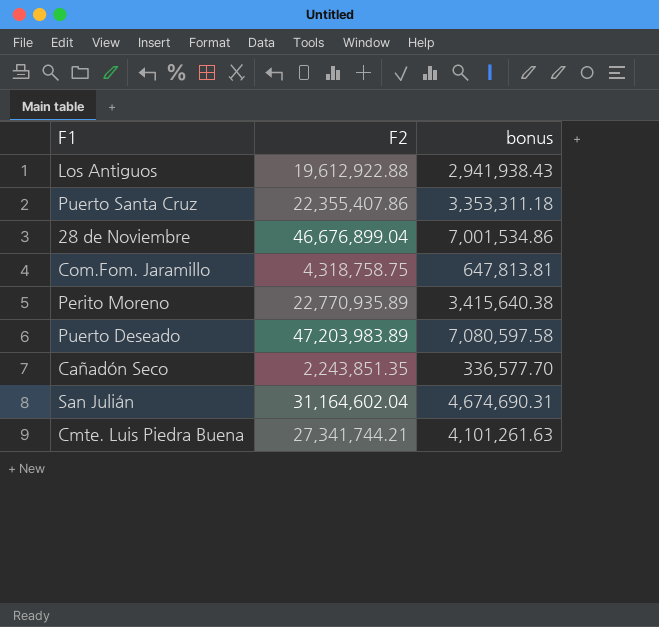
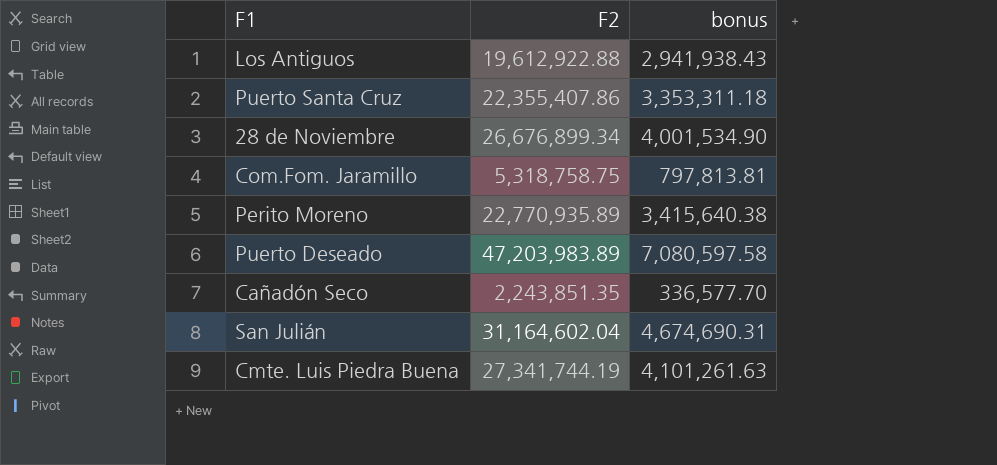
28 de Noviembre | F2: 46,676,899.04 -> 26,676,899.34
28 de Noviembre | bonus: 7,001,534.86 -> 4,001,534.90
Com.Fom. Jaramillo | F2: 4,318,758.75 -> 5,318,758.75
Com.Fom. Jaramillo | bonus: 647,813.81 -> 797,813.81
Cmte. Luis Piedra Buena | F2: 27,341,744.21 -> 27,341,744.19

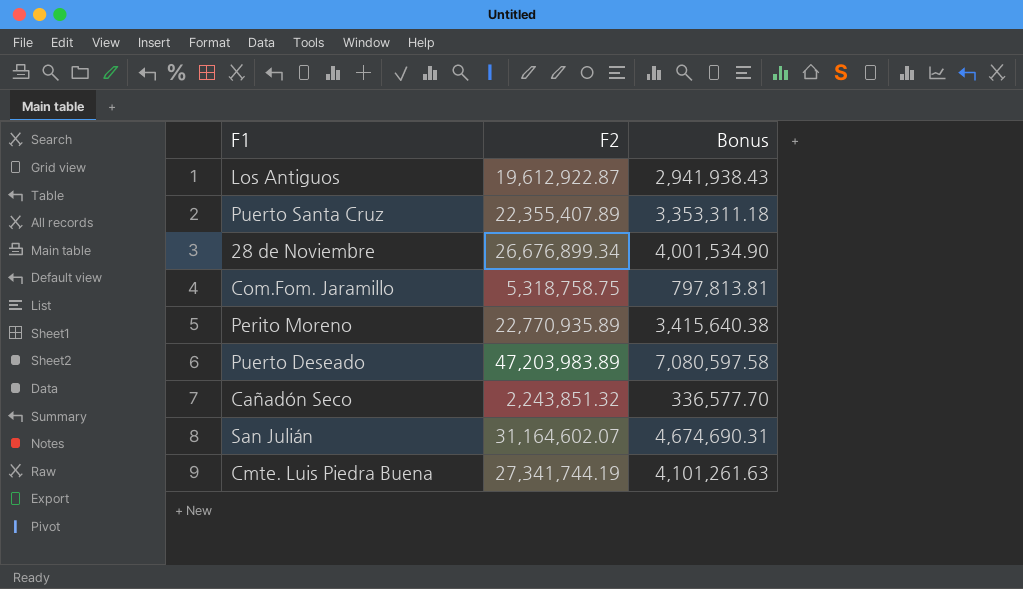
column name: bonus -> Bonus
Los Antiguos | F2: 19,612,922.88 -> 19,612,922.87
Puerto Santa Cruz | F2: 22,355,407.86 -> 22,355,407.89
Cañadón Seco | F2: 2,243,851.35 -> 2,243,851.32
San Julián | F2: 31,164,602.04 -> 31,164,602.07

